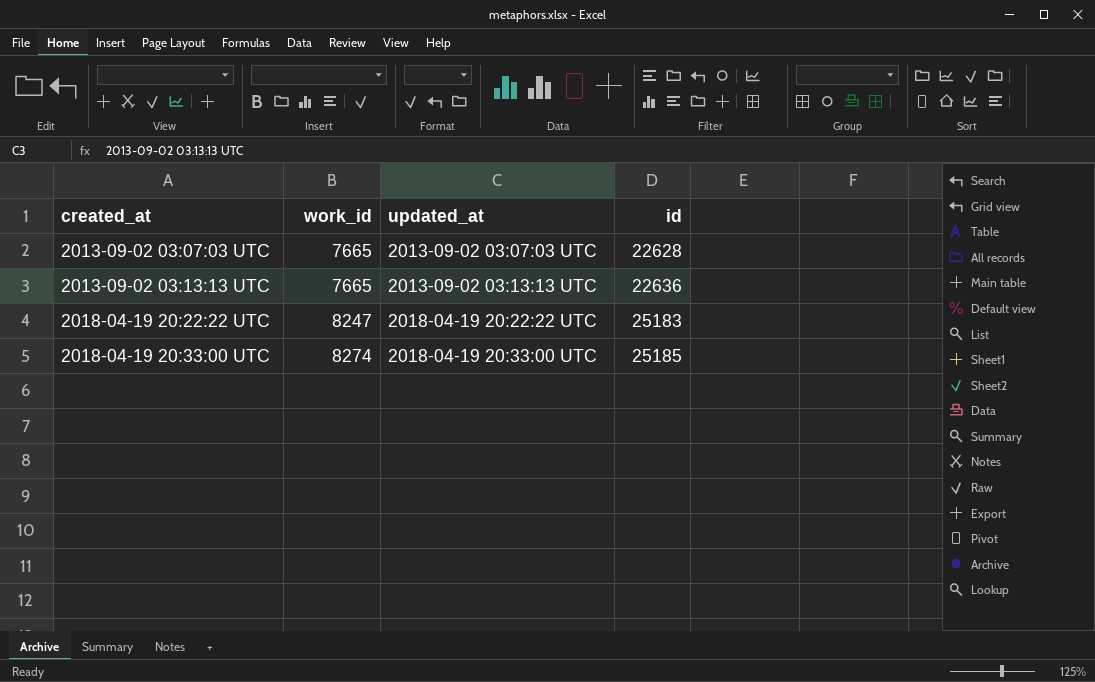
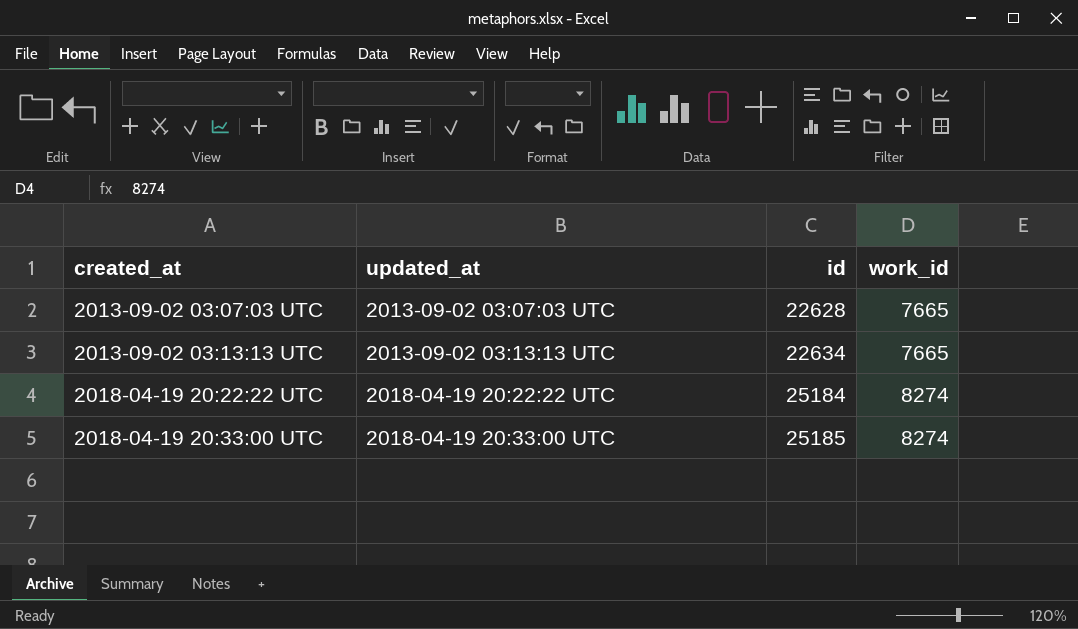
column work_id | position: 2 -> 4
2013-09-02 03:13:13 UTC | id: 22636 -> 22634
2018-04-19 20:22:22 UTC | id: 25183 -> 25184
2018-04-19 20:22:22 UTC | work_id: 8247 -> 8274

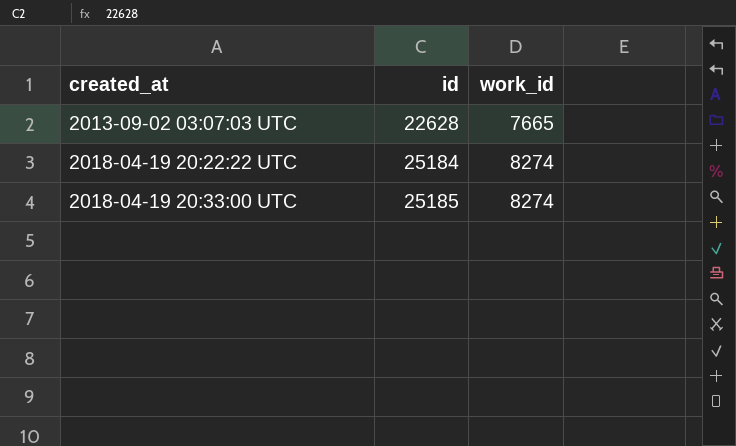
column updated_at | position: 2 -> none
row 2013-09-02 03:13:13 UTC: 2013-09-02 03:13:13 UTC | 22634 | 7665 -> none

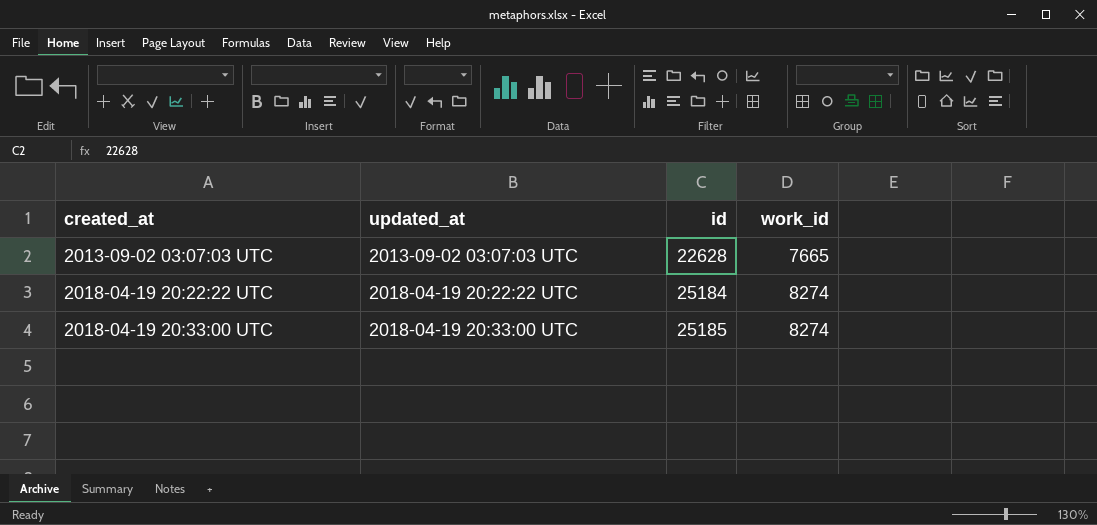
column updated_at | position: none -> 2

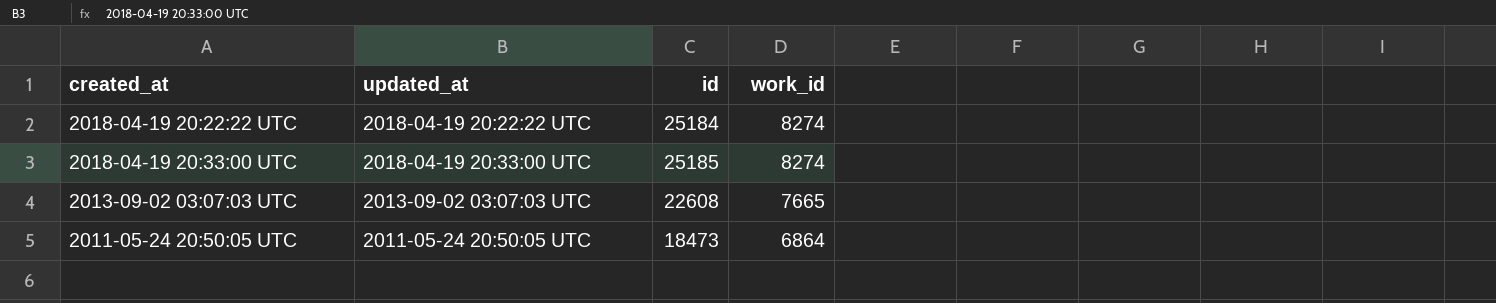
row order: created_at ascending -> work_id descending
2013-09-02 03:07:03 UTC | id: 22628 -> 22608
row 2011-05-24 20:50:05 UTC: none -> 2011-05-24 20:50:05 UTC | 18473 | 6864

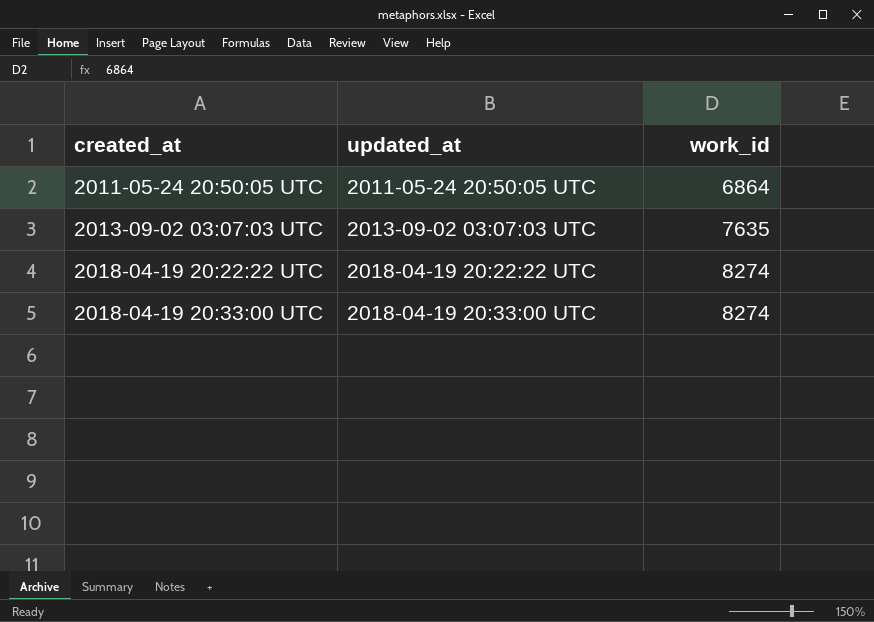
row order: work_id descending -> created_at ascending
column id | position: 3 -> none
2013-09-02 03:07:03 UTC | work_id: 7665 -> 7635

